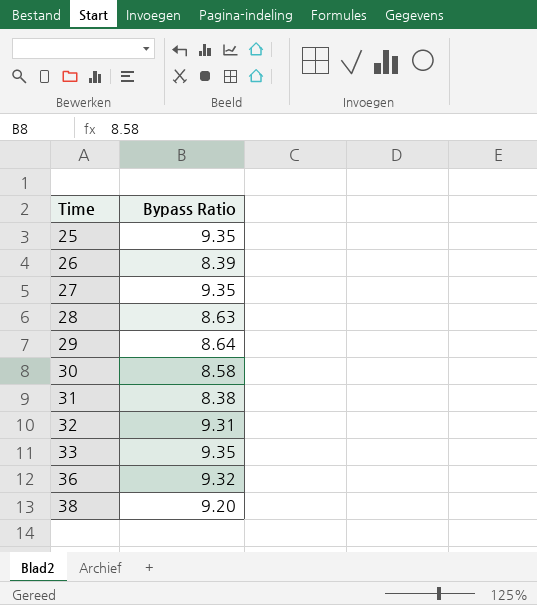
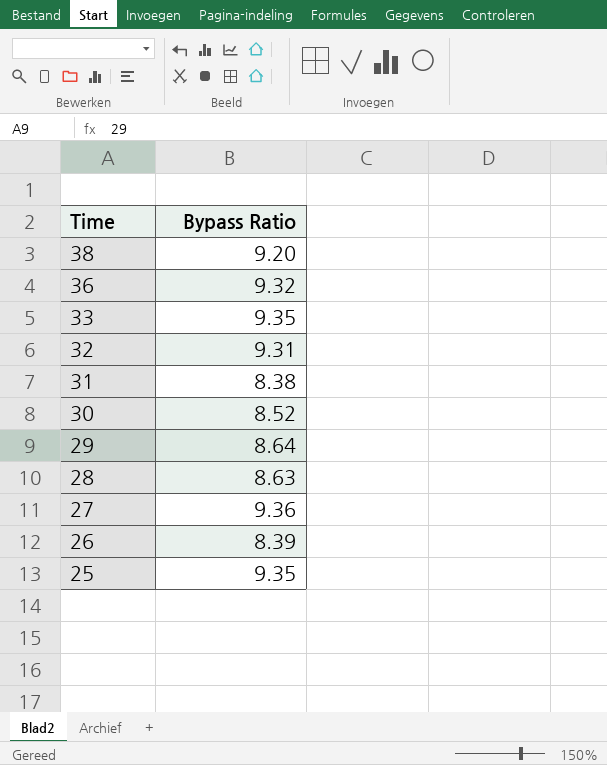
row order: Time ascending -> Time descending
30 | Bypass Ratio: 8.58 -> 8.52
27 | Bypass Ratio: 9.35 -> 9.36

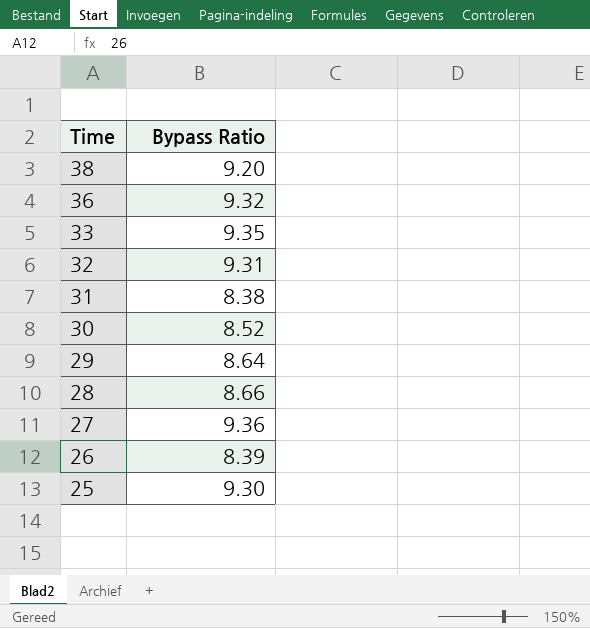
28 | Bypass Ratio: 8.63 -> 8.66
25 | Bypass Ratio: 9.35 -> 9.30

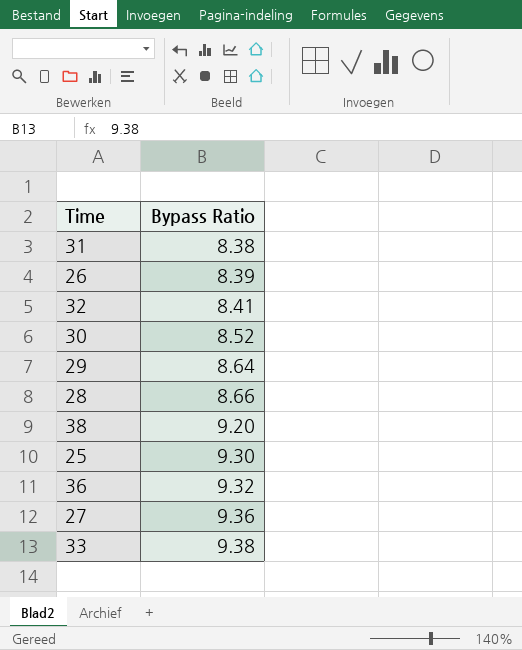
row order: Time descending -> Bypass Ratio ascending
32 | Bypass Ratio: 9.31 -> 8.41
33 | Bypass Ratio: 9.35 -> 9.38

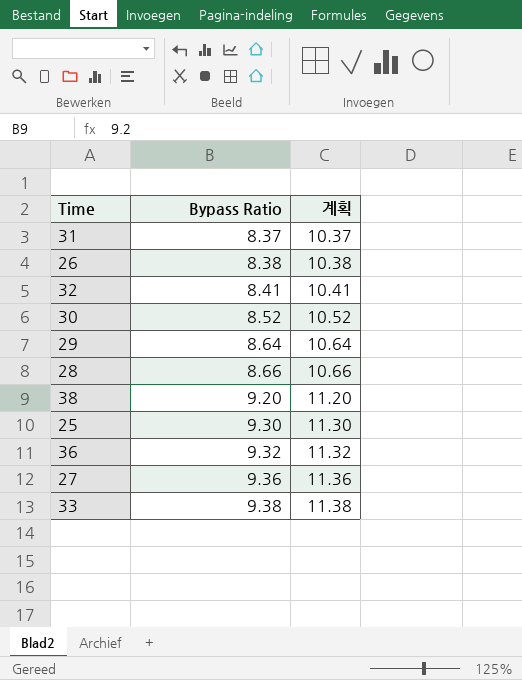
column 계획 | formula: none -> [Bypass Ratio] + 2
31 | Bypass Ratio: 8.38 -> 8.37
26 | Bypass Ratio: 8.39 -> 8.38

